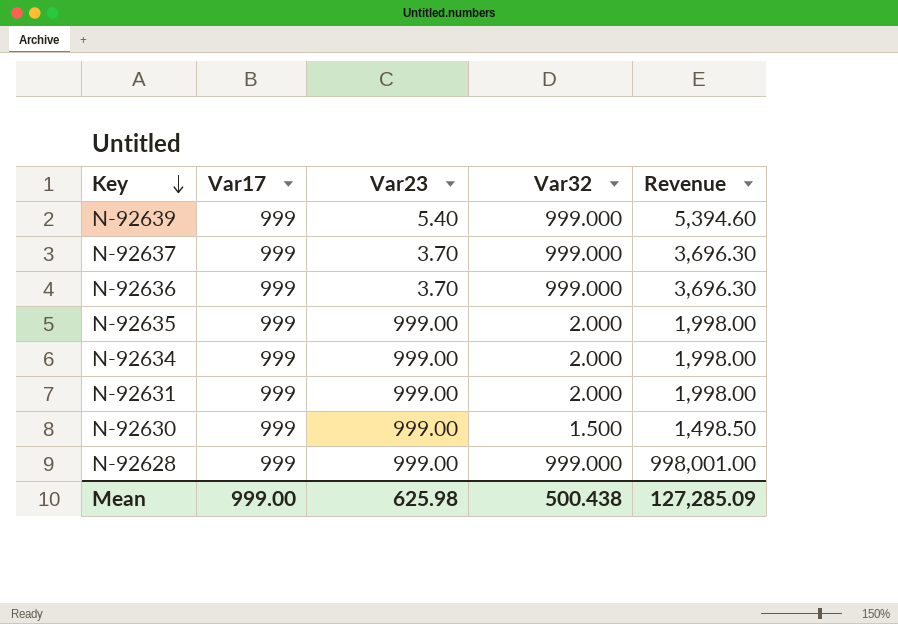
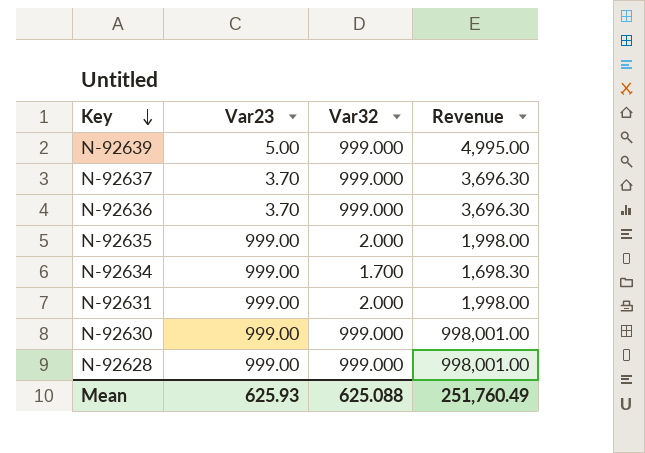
column Var17 | position: 2 -> none
N-92639 | Var23: 5.40 -> 5.00
N-92639 | Revenue: 5,394.60 -> 4,995.00
N-92634 | Var32: 2.000 -> 1.700
N-92634 | Revenue: 1,998.00 -> 1,698.30
N-92630 | Var32: 1.500 -> 999.000
N-92630 | Revenue: 1,498.50 -> 998,001.00
Mean | Var23: 625.98 -> 625.93
Mean | Var32: 500.438 -> 625.088
Mean | Revenue: 127,285.09 -> 251,760.49

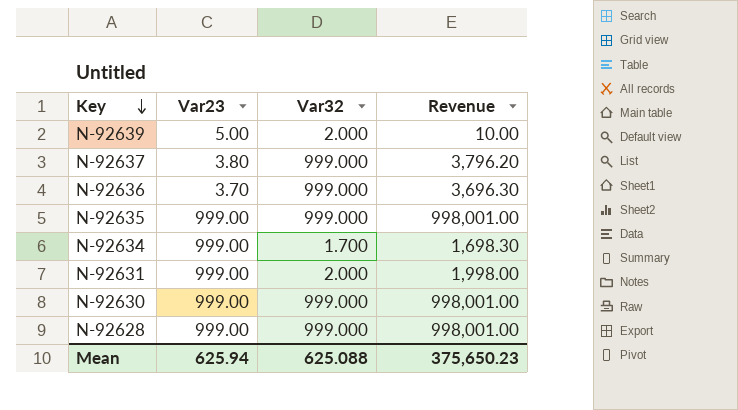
N-92639 | Var32: 999.000 -> 2.000
N-92639 | Revenue: 4,995.00 -> 10.00
N-92637 | Var23: 3.70 -> 3.80
N-92637 | Revenue: 3,696.30 -> 3,796.20
N-92635 | Var32: 2.000 -> 999.000
N-92635 | Revenue: 1,998.00 -> 998,001.00
Mean | Var23: 625.93 -> 625.94
Mean | Revenue: 251,760.49 -> 375,650.23

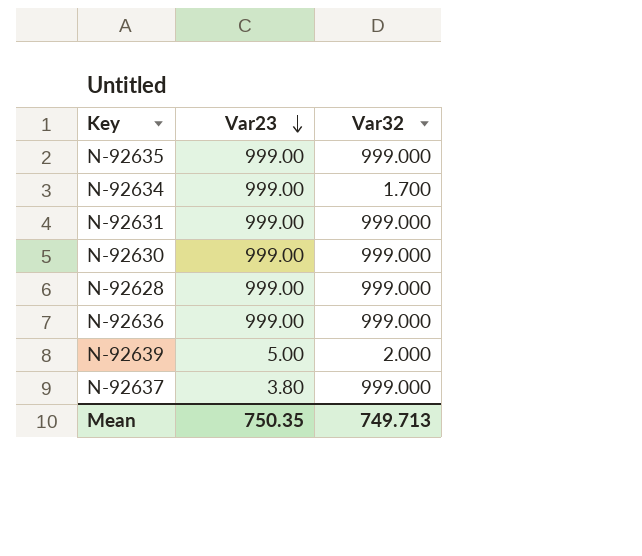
row order: Key descending -> Var23 descending
column Revenue | formula: [Var23] * [Var32] -> none
N-92631 | Var32: 2.000 -> 999.000
N-92636 | Var23: 3.70 -> 999.00
Mean | Var23: 625.94 -> 750.35
Mean | Var32: 625.088 -> 749.713

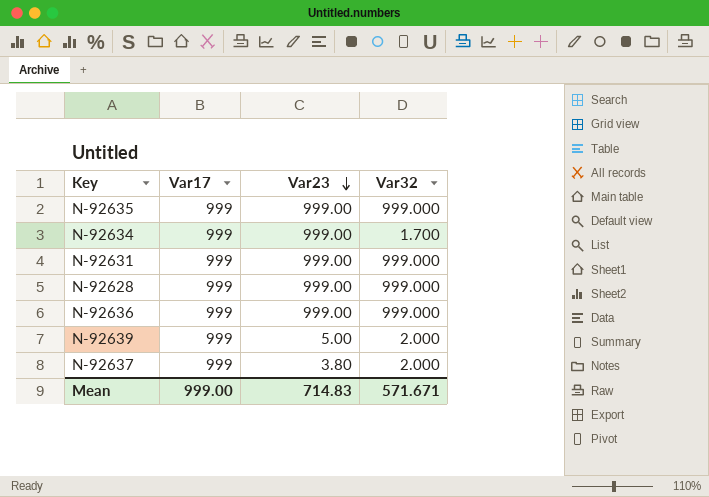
column Var17 | position: none -> 2
row N-92630: 999.00 | 999.000 -> none
N-92637 | Var32: 999.000 -> 2.000
Mean | Var23: 750.35 -> 714.83
Mean | Var32: 749.713 -> 571.671

